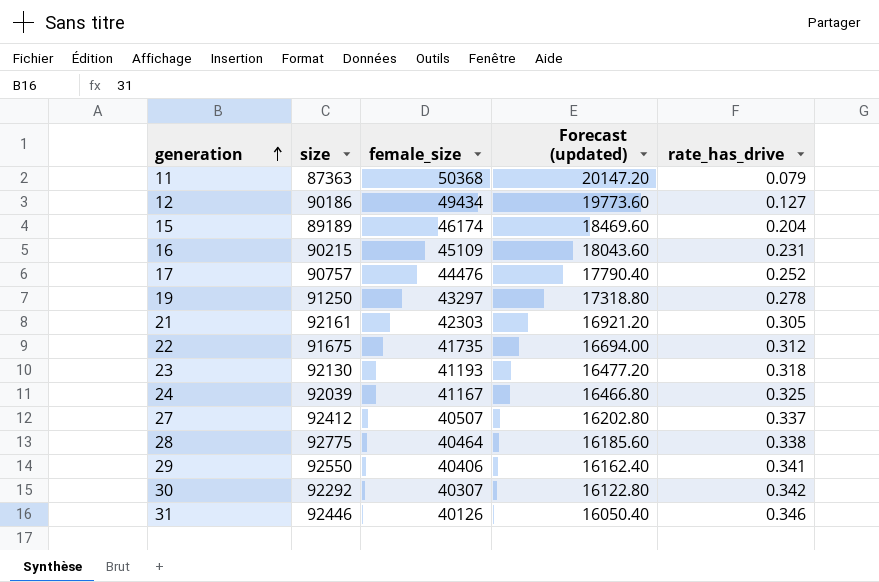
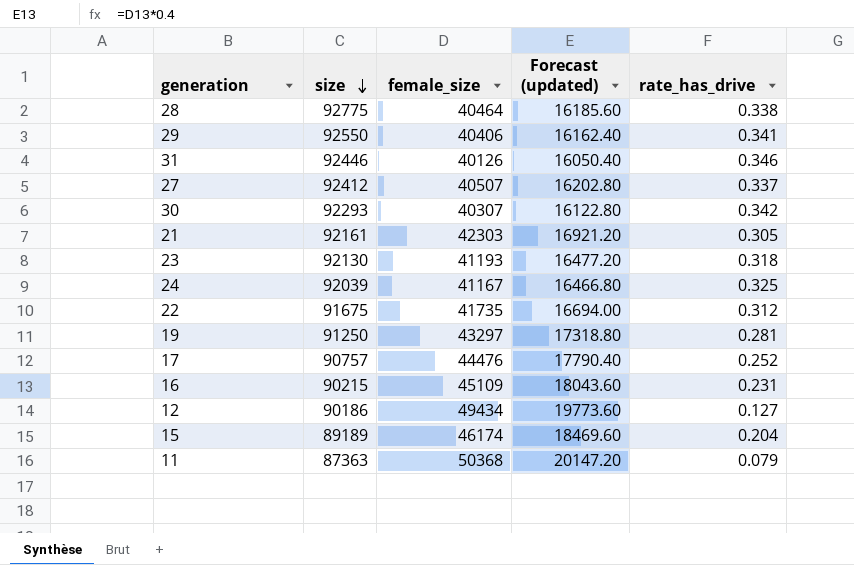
row order: generation ascending -> size descending
30 | size: 92292 -> 92293
19 | rate_has_drive: 0.278 -> 0.281

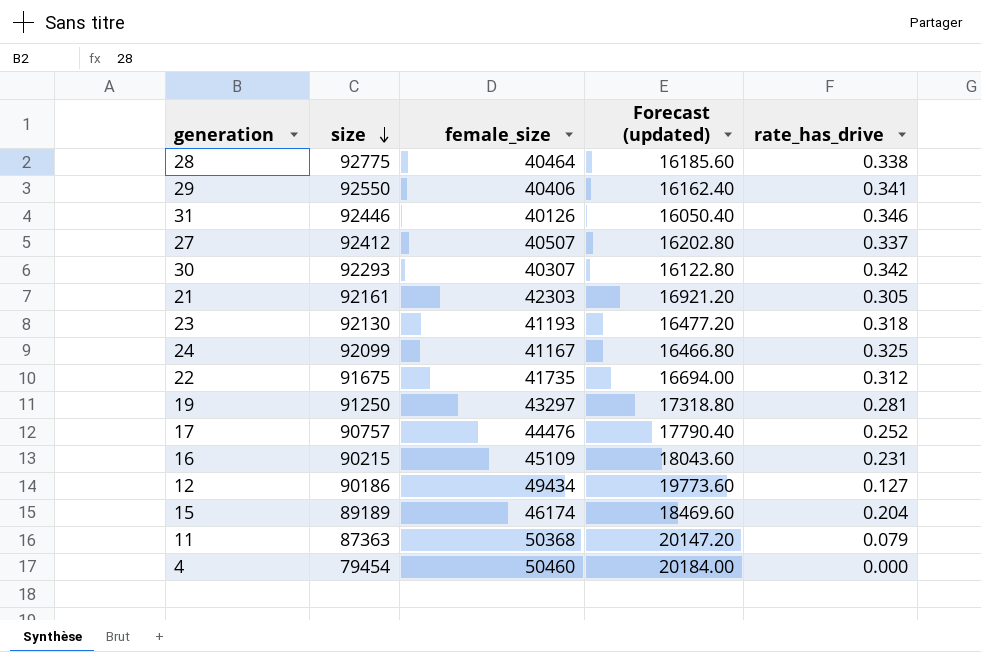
24 | size: 92039 -> 92099
row 4: none -> 79454 | 50460 | 20184.00 | 0.000

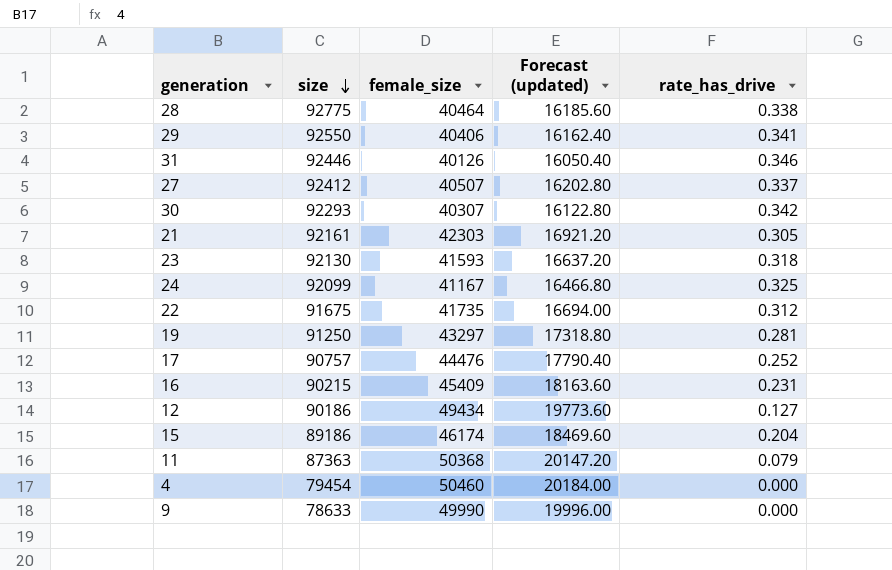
23 | female_size: 41193 -> 41593
23 | Forecast (updated): 16477.20 -> 16637.20
16 | female_size: 45109 -> 45409
16 | Forecast (updated): 18043.60 -> 18163.60
15 | size: 89189 -> 89186
row 9: none -> 78633 | 49990 | 19996.00 | 0.000

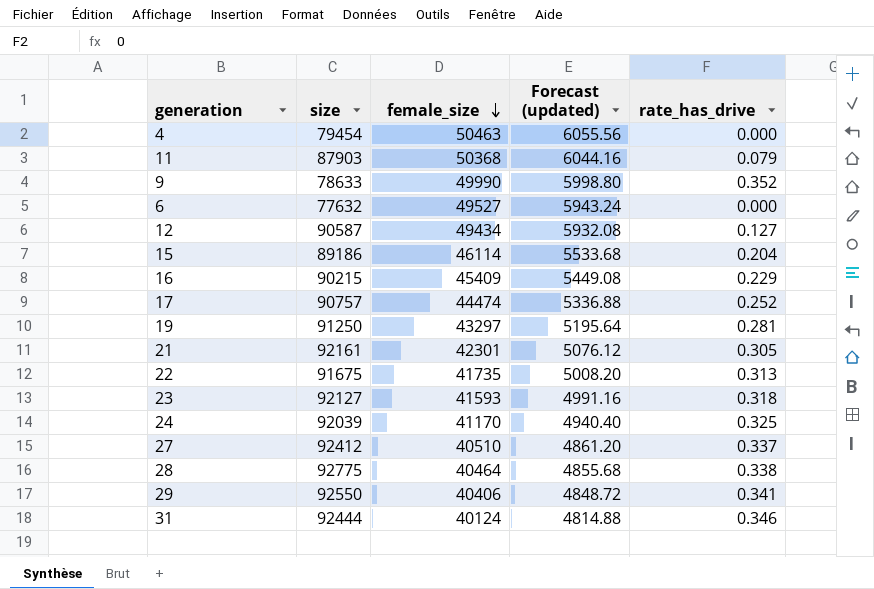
row order: size descending -> female_size descending
column Forecast (updated) | formula: [female_size] * 0.4 -> [female_size] * 0.12
row 30: 92293 | 40307 | 16122.80 | 0.342 -> none
4 | female_size: 50460 -> 50463
11 | size: 87363 -> 87903
9 | rate_has_drive: 0.000 -> 0.352
row 6: none -> 77632 | 49527 | 5943.24 | 0.000
12 | size: 90186 -> 90587
15 | female_size: 46174 -> 46114
16 | rate_has_drive: 0.231 -> 0.229
17 | female_size: 44476 -> 44474
21 | female_size: 42303 -> 42301
22 | rate_has_drive: 0.312 -> 0.313
23 | size: 92130 -> 92127
24 | size: 92099 -> 92039
24 | female_size: 41167 -> 41170
27 | female_size: 40507 -> 40510
31 | size: 92446 -> 92444
31 | female_size: 40126 -> 40124

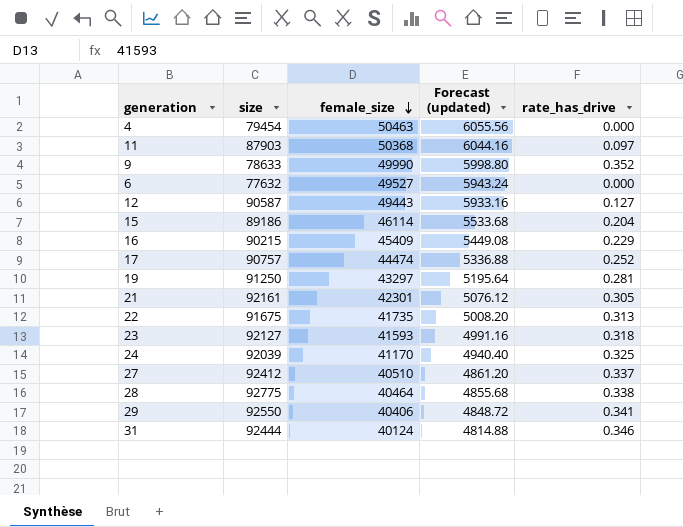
11 | rate_has_drive: 0.079 -> 0.097
12 | female_size: 49434 -> 49443
12 | Forecast (updated): 5932.08 -> 5933.16

